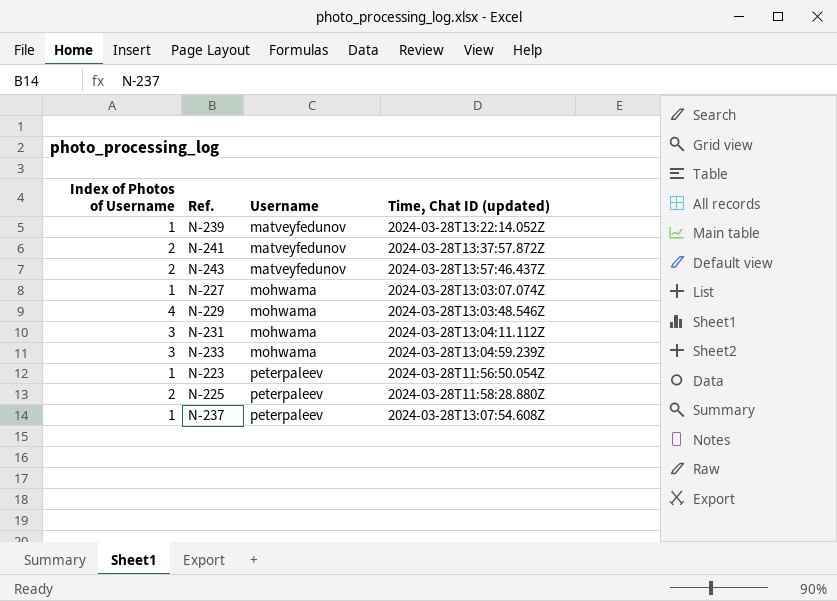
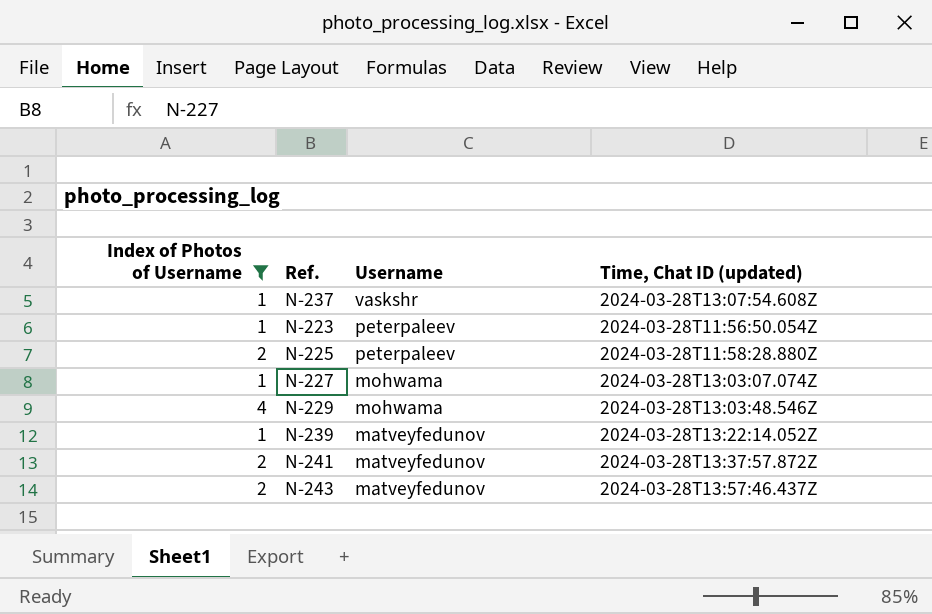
filter: none -> Index of Photos of Username != 3
row order: Username ascending -> Username descending
N-237 | Username: peterpaleev -> vaskshr

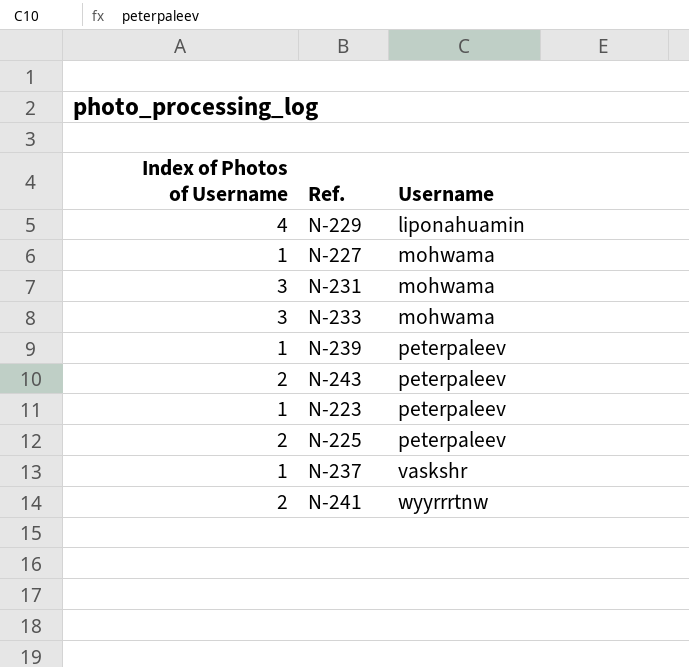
filter: Index of Photos of Username != 3 -> none
row order: Username descending -> Username ascending
column Time, Chat ID (updated) | position: 4 -> none
N-229 | Username: mohwama -> liponahuamin
N-239 | Username: matveyfedunov -> peterpaleev
N-243 | Username: matveyfedunov -> peterpaleev
N-241 | Username: matveyfedunov -> wyyrrrtnw

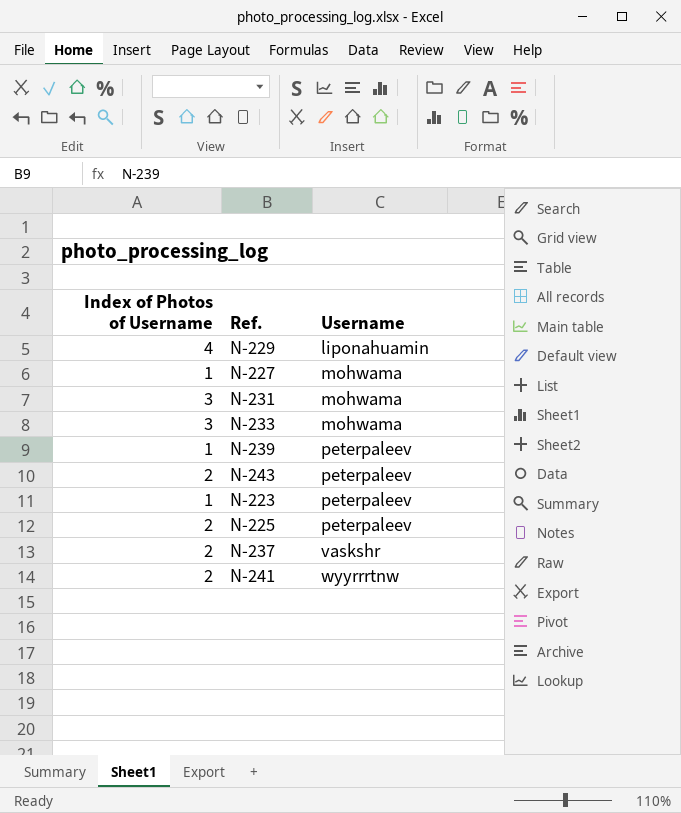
N-237 | Index of Photos of Username: 1 -> 2

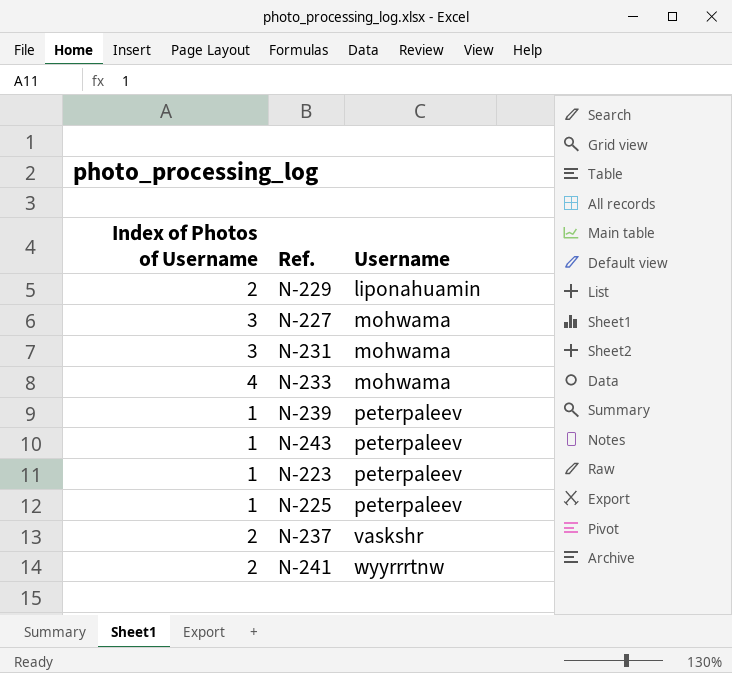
N-229 | Index of Photos of Username: 4 -> 2
N-227 | Index of Photos of Username: 1 -> 3
N-233 | Index of Photos of Username: 3 -> 4
N-243 | Index of Photos of Username: 2 -> 1
N-225 | Index of Photos of Username: 2 -> 1

